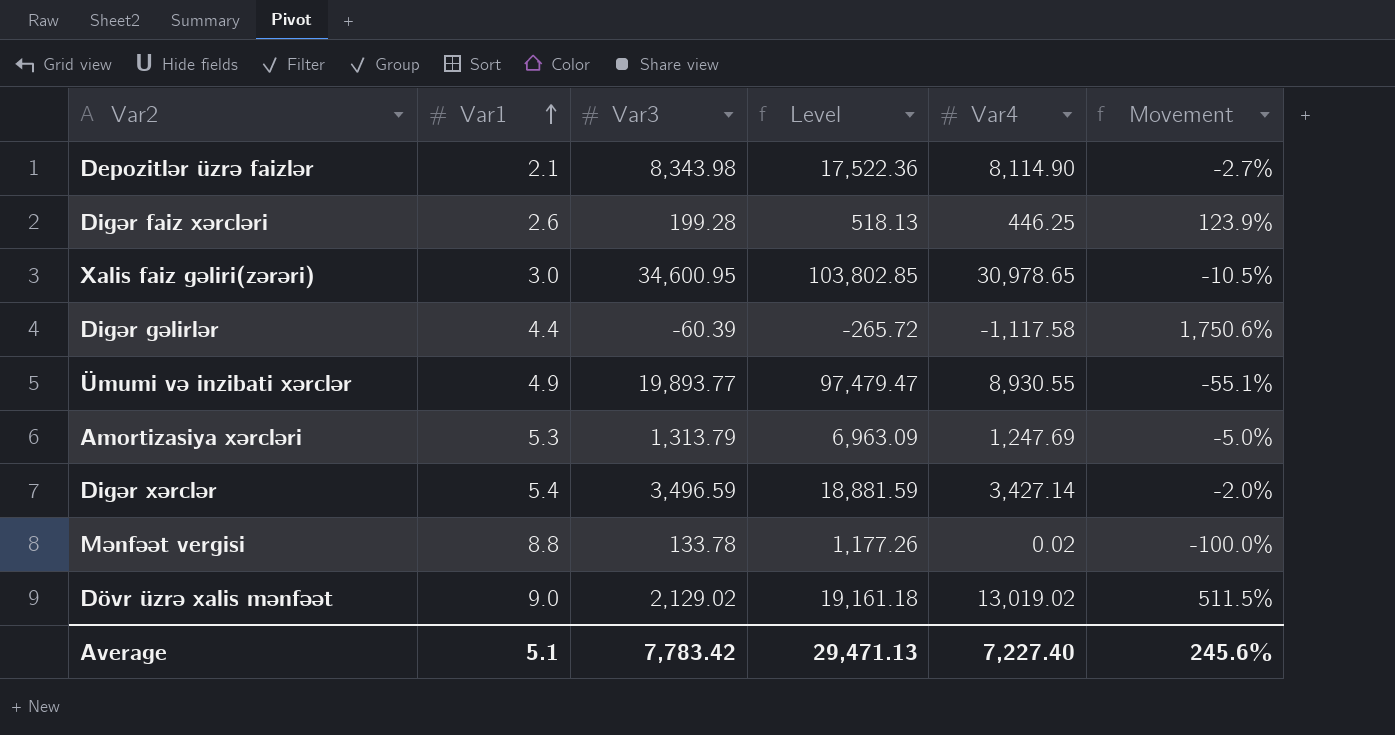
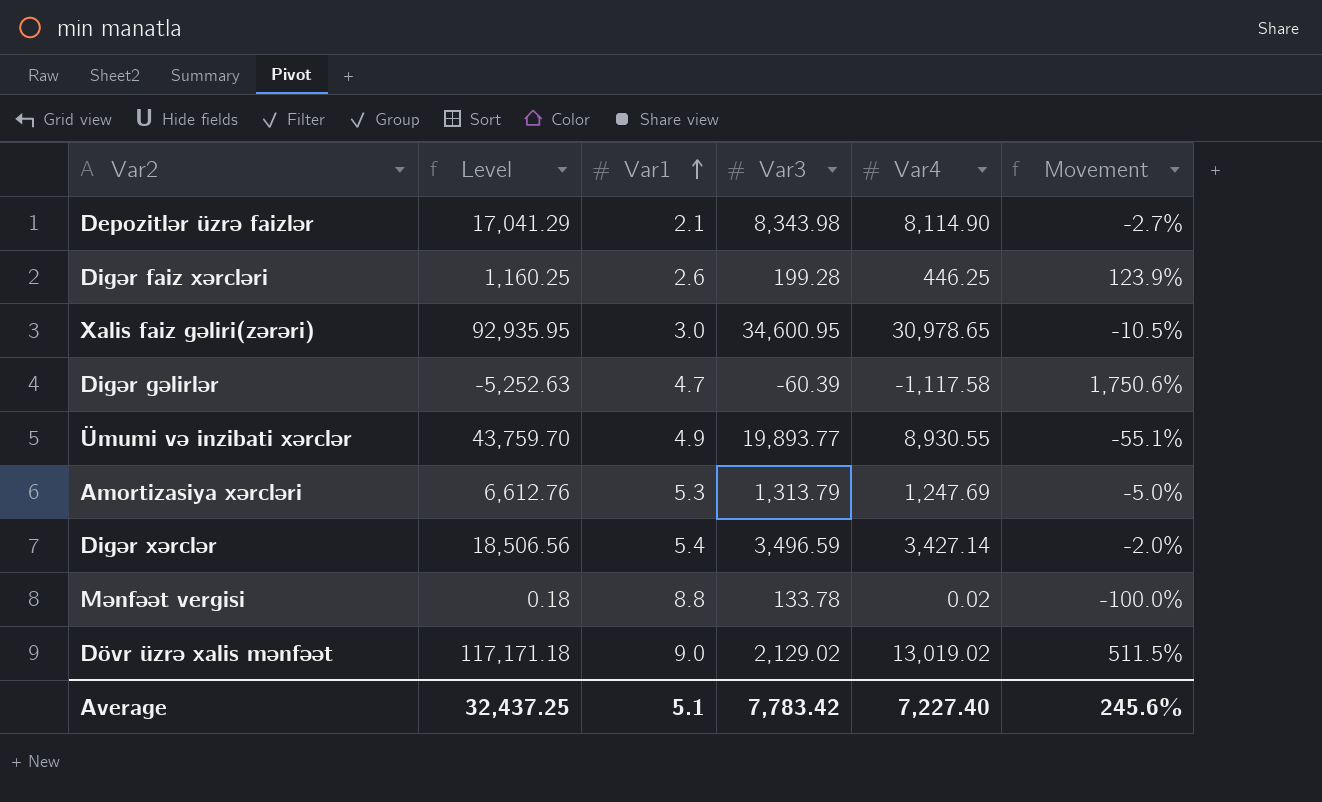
column Level | formula: [Var1] * [Var3] -> [Var1] * [Var4]
column Level | position: 4 -> 2
Digər gəlirlər | Var1: 4.4 -> 4.7
Average | Level: 29,471.13 -> 32,437.25

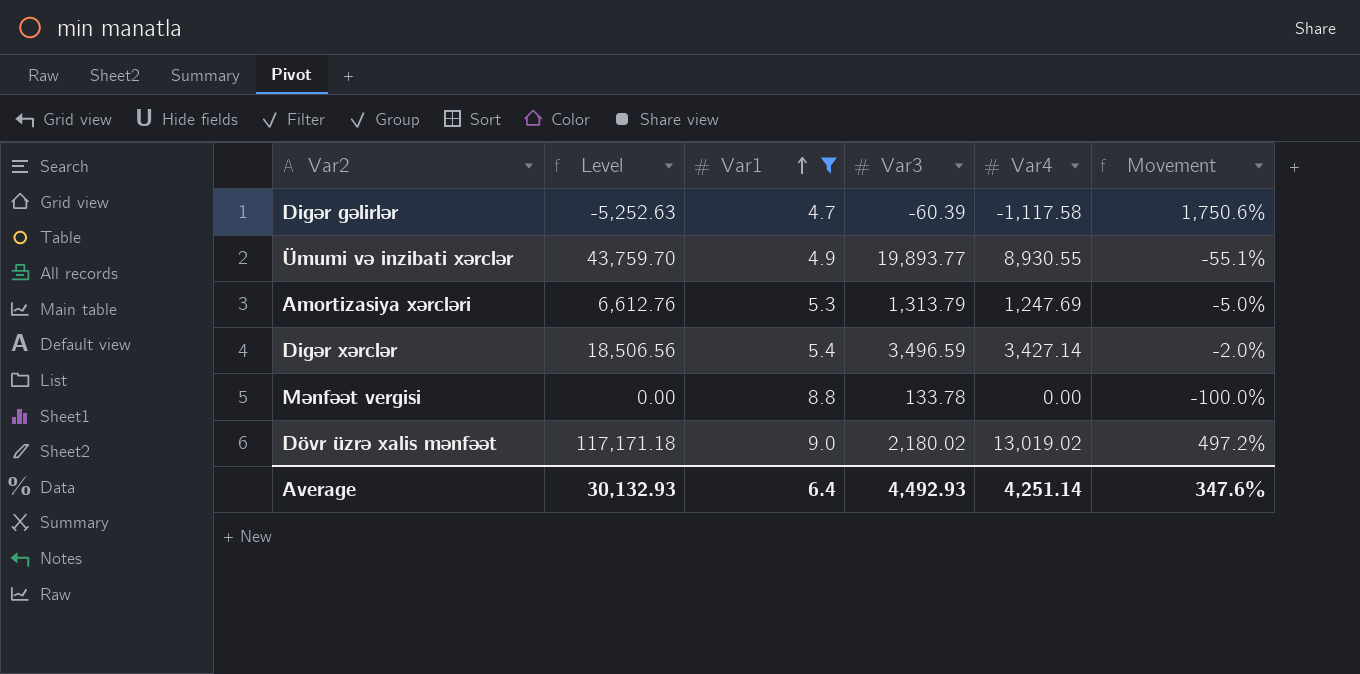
filter: none -> Var1 >= 4.7
Mənfəət vergisi | Level: 0.18 -> 0.00
Mənfəət vergisi | Var4: 0.02 -> 0.00
Dövr üzrə xalis mənfəət | Var3: 2,129.02 -> 2,180.02
Dövr üzrə xalis mənfəət | Movement: 511.5% -> 497.2%
Average | Level: 32,437.25 -> 30,132.93
Average | Var1: 5.1 -> 6.4
Average | Var3: 7,783.42 -> 4,492.93
Average | Var4: 7,227.40 -> 4,251.14
Average | Movement: 245.6% -> 347.6%

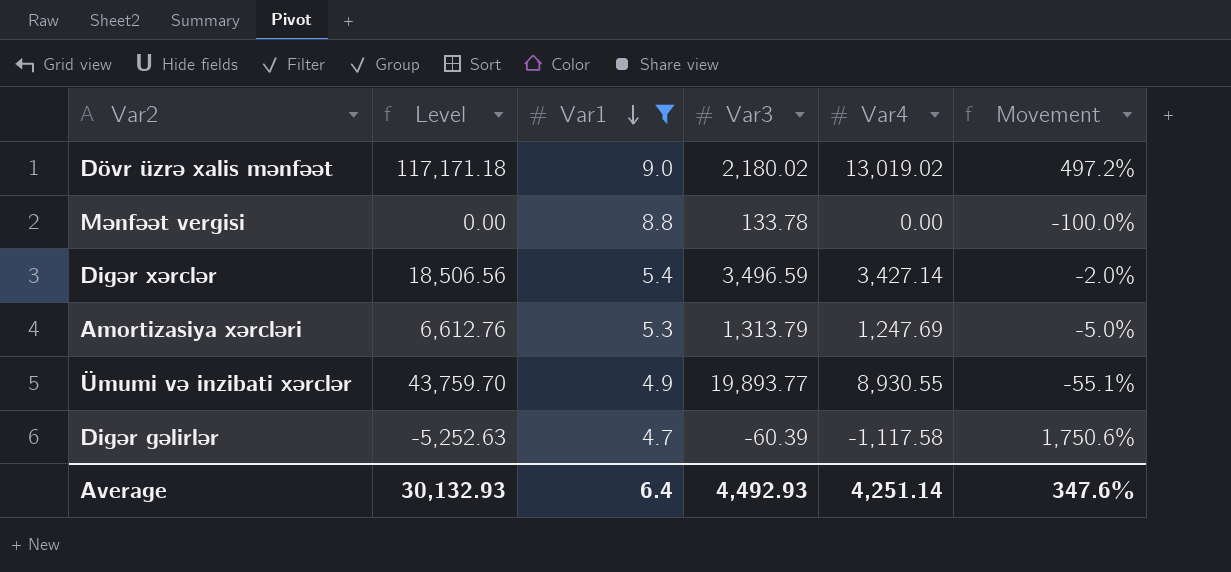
row order: Var1 ascending -> Var1 descending

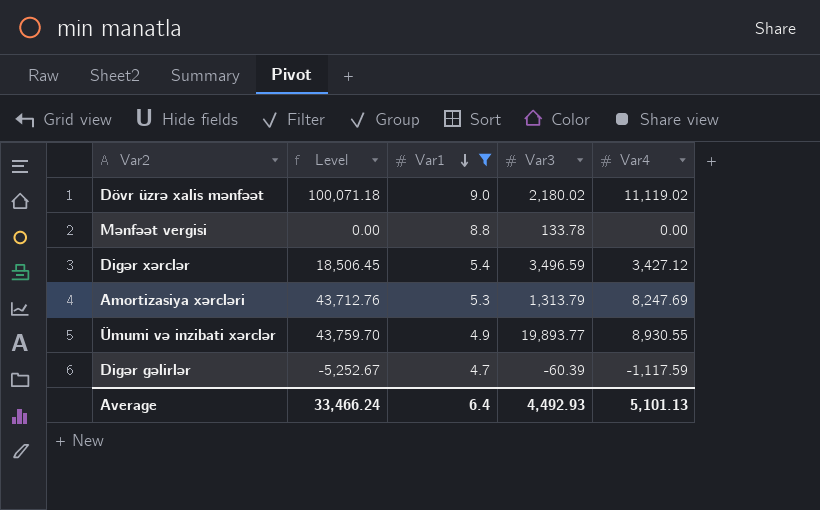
column Movement | formula: ([Var4] - [Var3]) / [Var3] -> none
Dövr üzrə xalis mənfəət | Level: 117,171.18 -> 100,071.18
Dövr üzrə xalis mənfəət | Var4: 13,019.02 -> 11,119.02
Digər xərclər | Level: 18,506.56 -> 18,506.45
Digər xərclər | Var4: 3,427.14 -> 3,427.12
Amortizasiya xərcləri | Level: 6,612.76 -> 43,712.76
Amortizasiya xərcləri | Var4: 1,247.69 -> 8,247.69
Digər gəlirlər | Level: -5,252.63 -> -5,252.67
Digər gəlirlər | Var4: -1,117.58 -> -1,117.59
Average | Level: 30,132.93 -> 33,466.24
Average | Var4: 4,251.14 -> 5,101.13

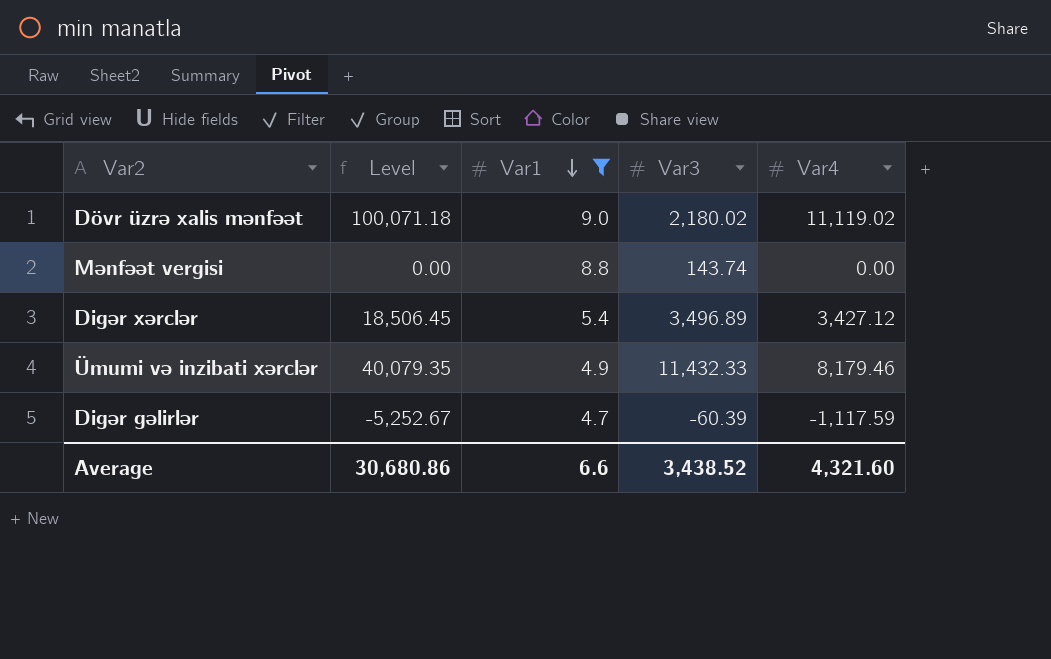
row Amortizasiya xərcləri: 43,712.76 | 5.3 | 1,313.79 | 8,247.69 -> none
Mənfəət vergisi | Var3: 133.78 -> 143.74
Digər xərclər | Var3: 3,496.59 -> 3,496.89
Ümumi və inzibati xərclər | Level: 43,759.70 -> 40,079.35
Ümumi və inzibati xərclər | Var3: 19,893.77 -> 11,432.33
Ümumi və inzibati xərclər | Var4: 8,930.55 -> 8,179.46
Average | Level: 33,466.24 -> 30,680.86
Average | Var1: 6.4 -> 6.6
Average | Var3: 4,492.93 -> 3,438.52
Average | Var4: 5,101.13 -> 4,321.60

